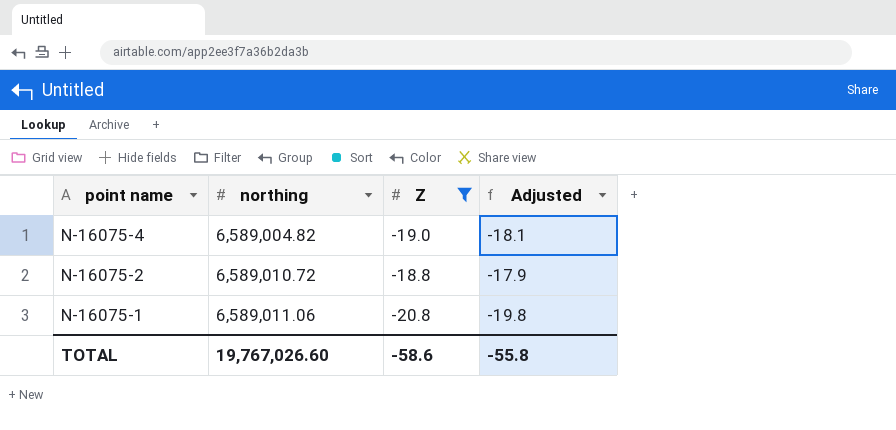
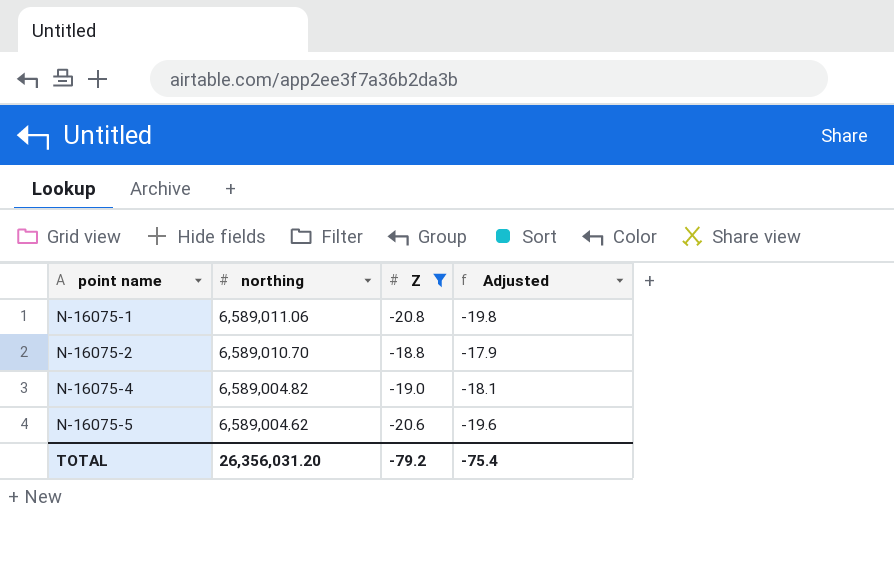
row order: point name descending -> point name ascending
N-16075-2 | northing: 6,589,010.72 -> 6,589,010.70
row N-16075-5: none -> 6,589,004.62 | -20.6 | -19.6
TOTAL | northing: 19,767,026.60 -> 26,356,031.20
TOTAL | Z: -58.6 -> -79.2
TOTAL | Adjusted: -55.8 -> -75.4

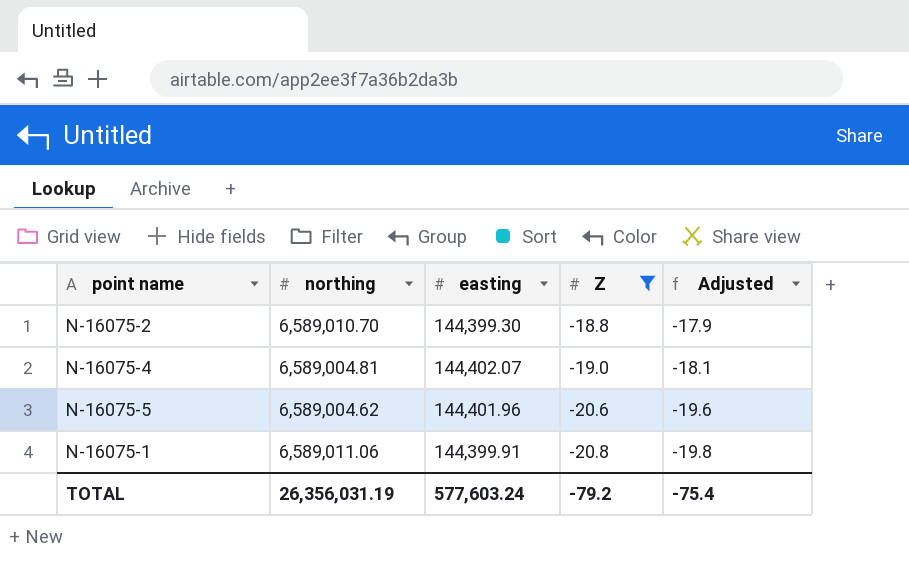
row order: point name ascending -> Z descending
column easting | position: none -> 3
N-16075-4 | northing: 6,589,004.82 -> 6,589,004.81
TOTAL | northing: 26,356,031.20 -> 26,356,031.19

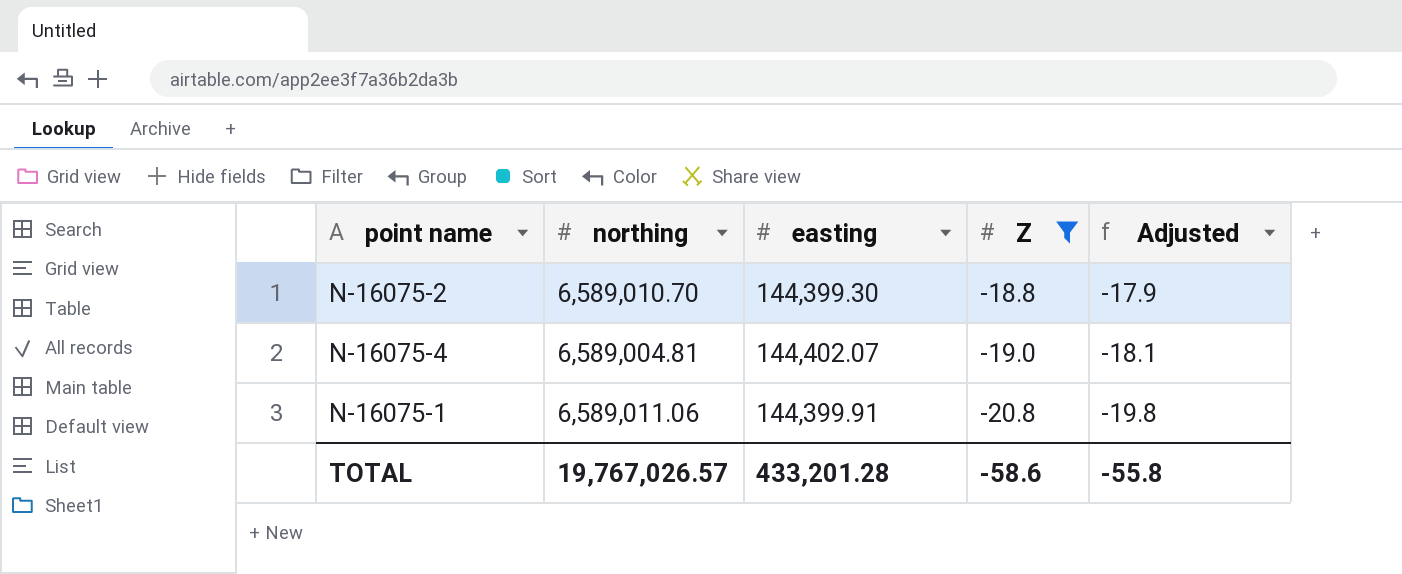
row N-16075-5: 6,589,004.62 | 144,401.96 | -20.6 | -19.6 -> none
TOTAL | northing: 26,356,031.19 -> 19,767,026.57
TOTAL | easting: 577,603.24 -> 433,201.28
TOTAL | Z: -79.2 -> -58.6
TOTAL | Adjusted: -75.4 -> -55.8

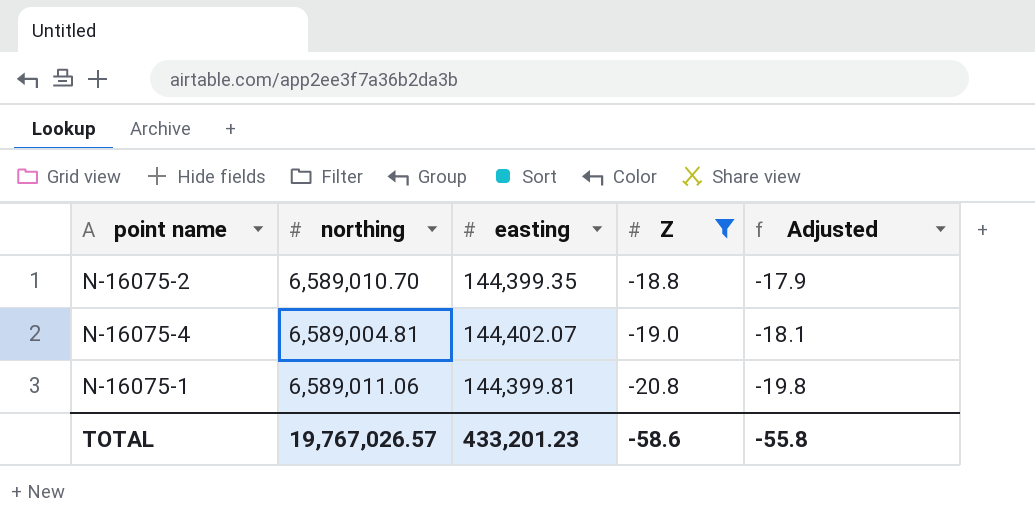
N-16075-2 | easting: 144,399.30 -> 144,399.35
N-16075-1 | easting: 144,399.91 -> 144,399.81
TOTAL | easting: 433,201.28 -> 433,201.23

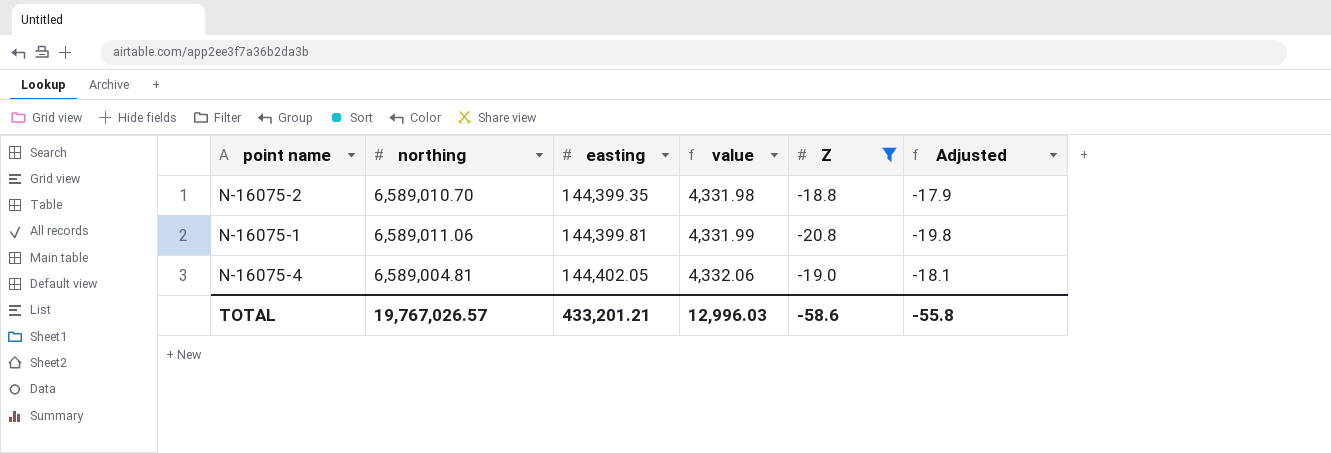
row order: Z descending -> easting ascending
column value | formula: none -> [easting] * 0.03
N-16075-4 | easting: 144,402.07 -> 144,402.05
TOTAL | easting: 433,201.23 -> 433,201.21

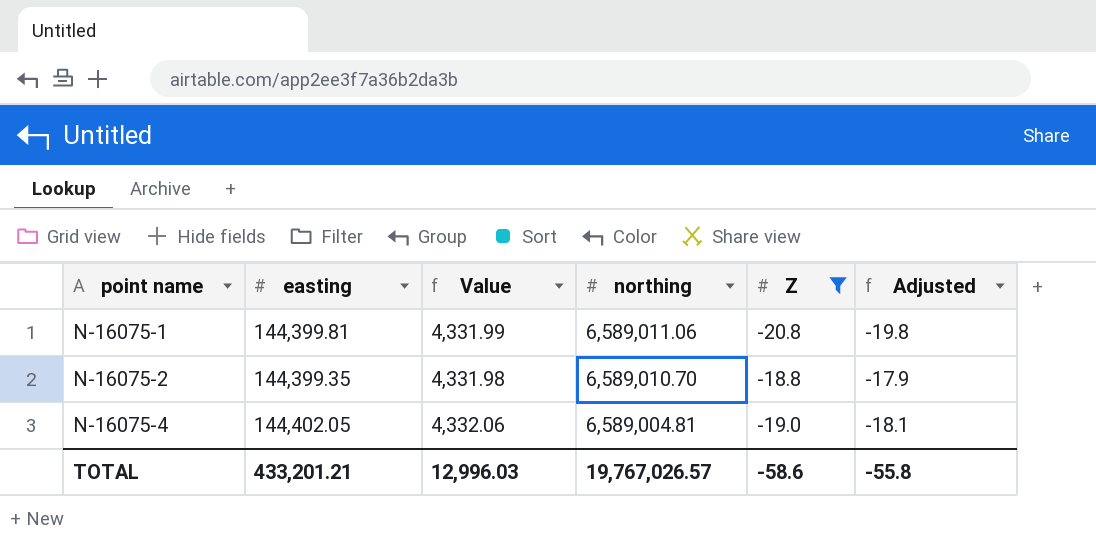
row order: easting ascending -> point name ascending
column name: value -> Value
column northing | position: 2 -> 4

